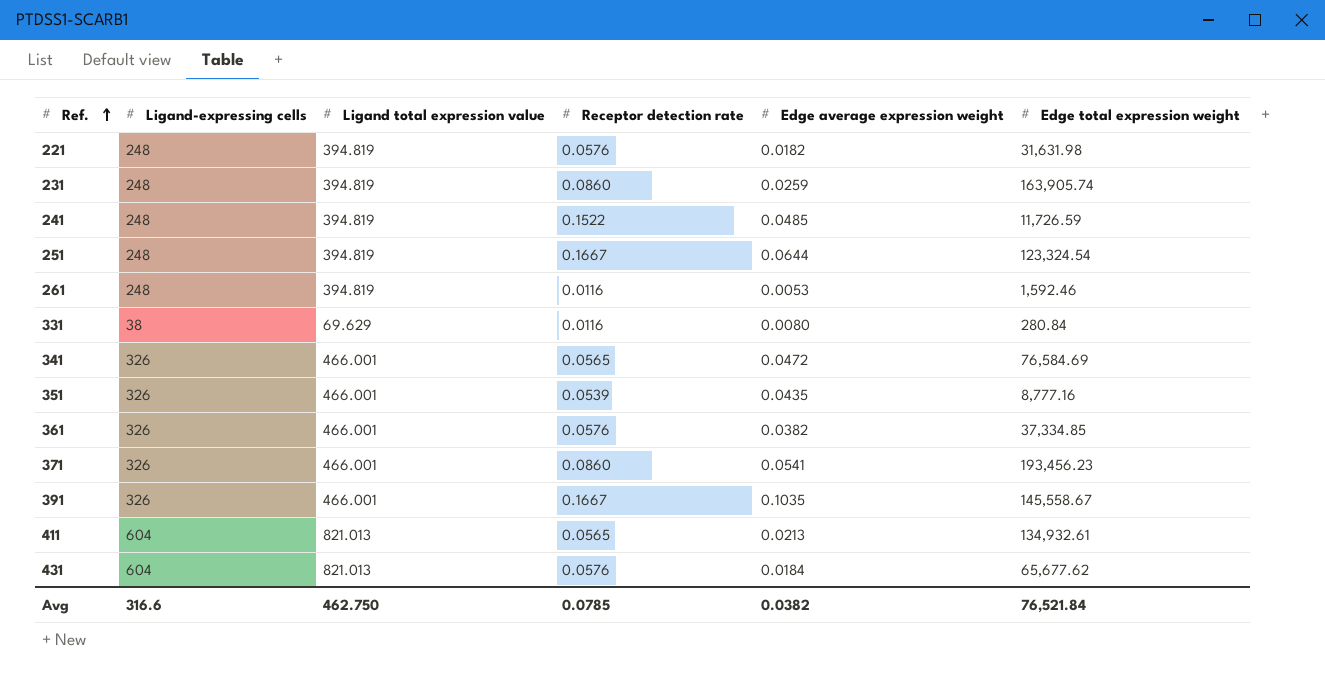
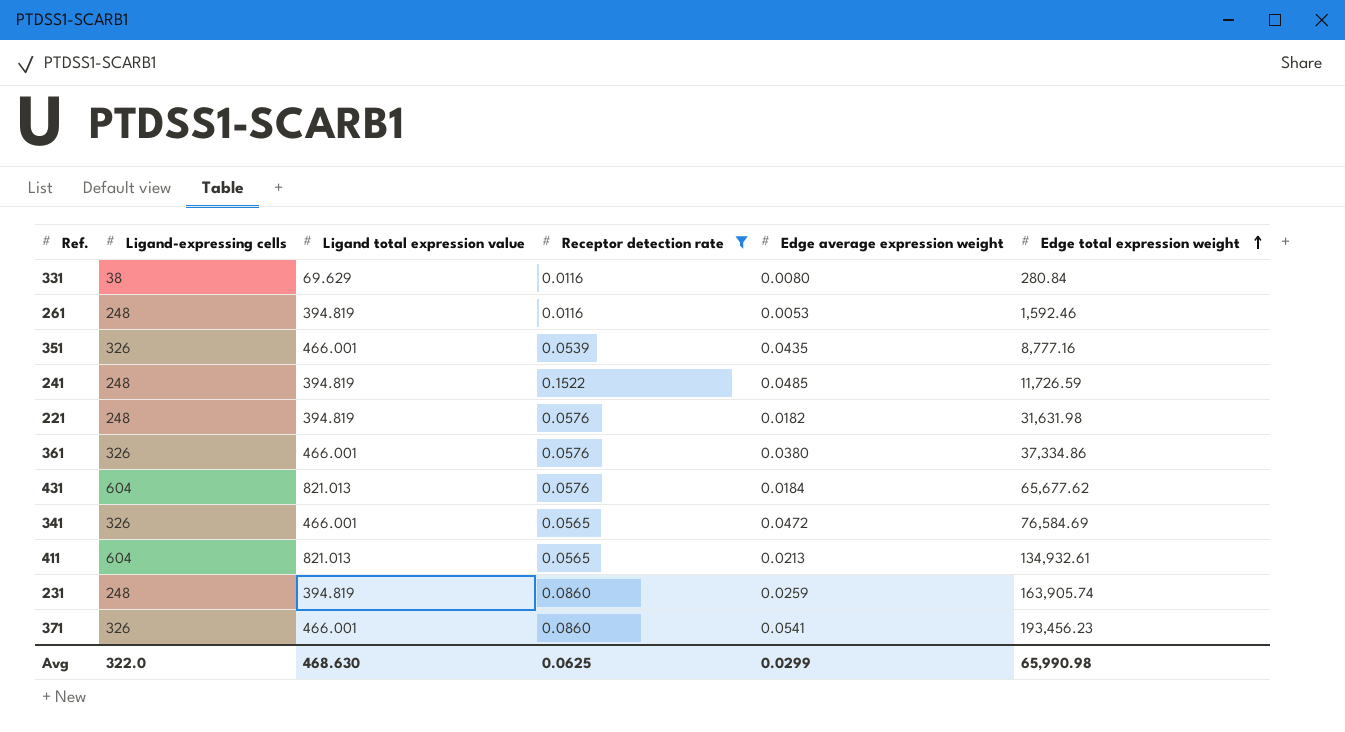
filter: none -> Receptor detection rate != 0.1667
row order: Ref. ascending -> Edge total expression weight ascending
361 | Edge average expression weight: 0.0382 -> 0.0380
361 | Edge total expression weight: 37,334.85 -> 37,334.86
Avg | Ligand-expressing cells: 316.6 -> 322.0
Avg | Ligand total expression value: 462.750 -> 468.630
Avg | Receptor detection rate: 0.0785 -> 0.0625
Avg | Edge average expression weight: 0.0382 -> 0.0299
Avg | Edge total expression weight: 76,521.84 -> 65,990.98

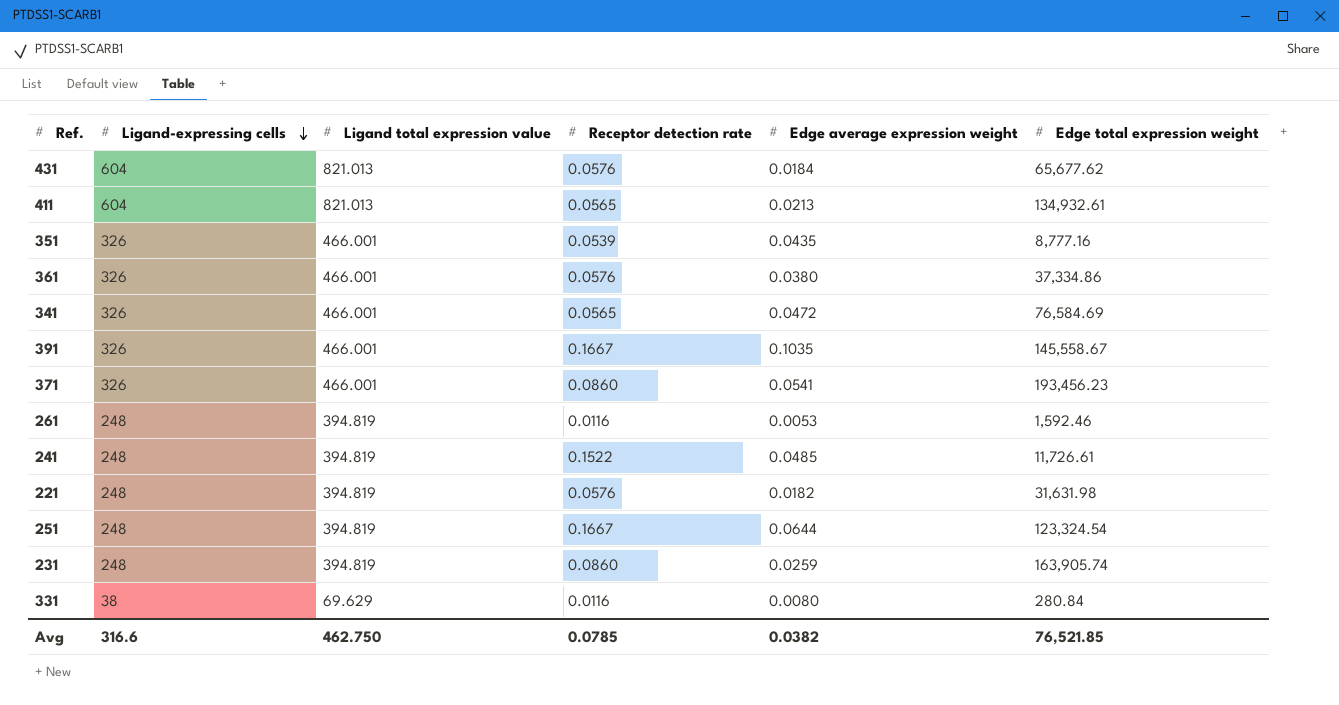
filter: Receptor detection rate != 0.1667 -> none
row order: Edge total expression weight ascending -> Ligand-expressing cells descending
241 | Edge total expression weight: 11,726.59 -> 11,726.61
Avg | Ligand-expressing cells: 322.0 -> 316.6
Avg | Ligand total expression value: 468.630 -> 462.750
Avg | Receptor detection rate: 0.0625 -> 0.0785
Avg | Edge average expression weight: 0.0299 -> 0.0382
Avg | Edge total expression weight: 65,990.98 -> 76,521.85

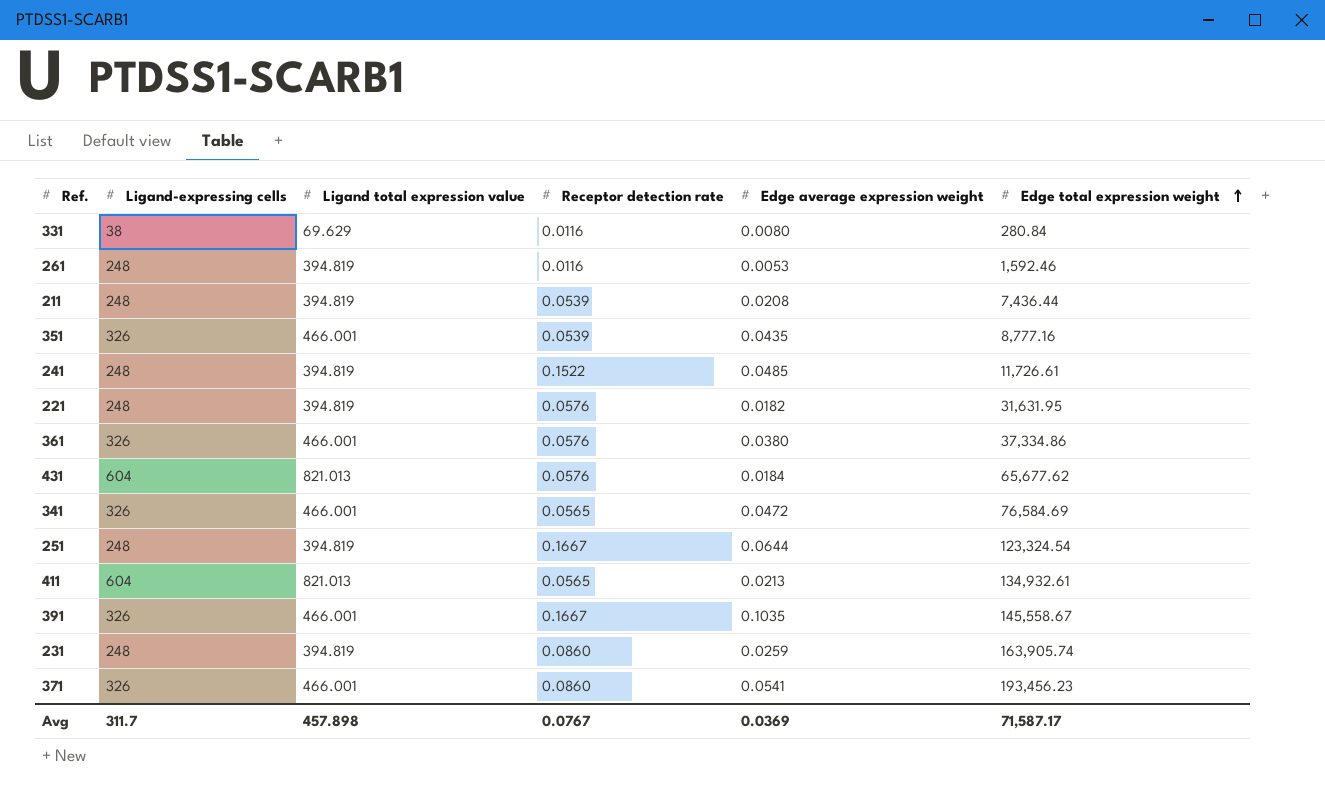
row order: Ligand-expressing cells descending -> Edge total expression weight ascending
row 211: none -> 248 | 394.819 | 0.0539 | 0.0208 | 7,436.44
221 | Edge total expression weight: 31,631.98 -> 31,631.95
Avg | Ligand-expressing cells: 316.6 -> 311.7
Avg | Ligand total expression value: 462.750 -> 457.898
Avg | Receptor detection rate: 0.0785 -> 0.0767
Avg | Edge average expression weight: 0.0382 -> 0.0369
Avg | Edge total expression weight: 76,521.85 -> 71,587.17

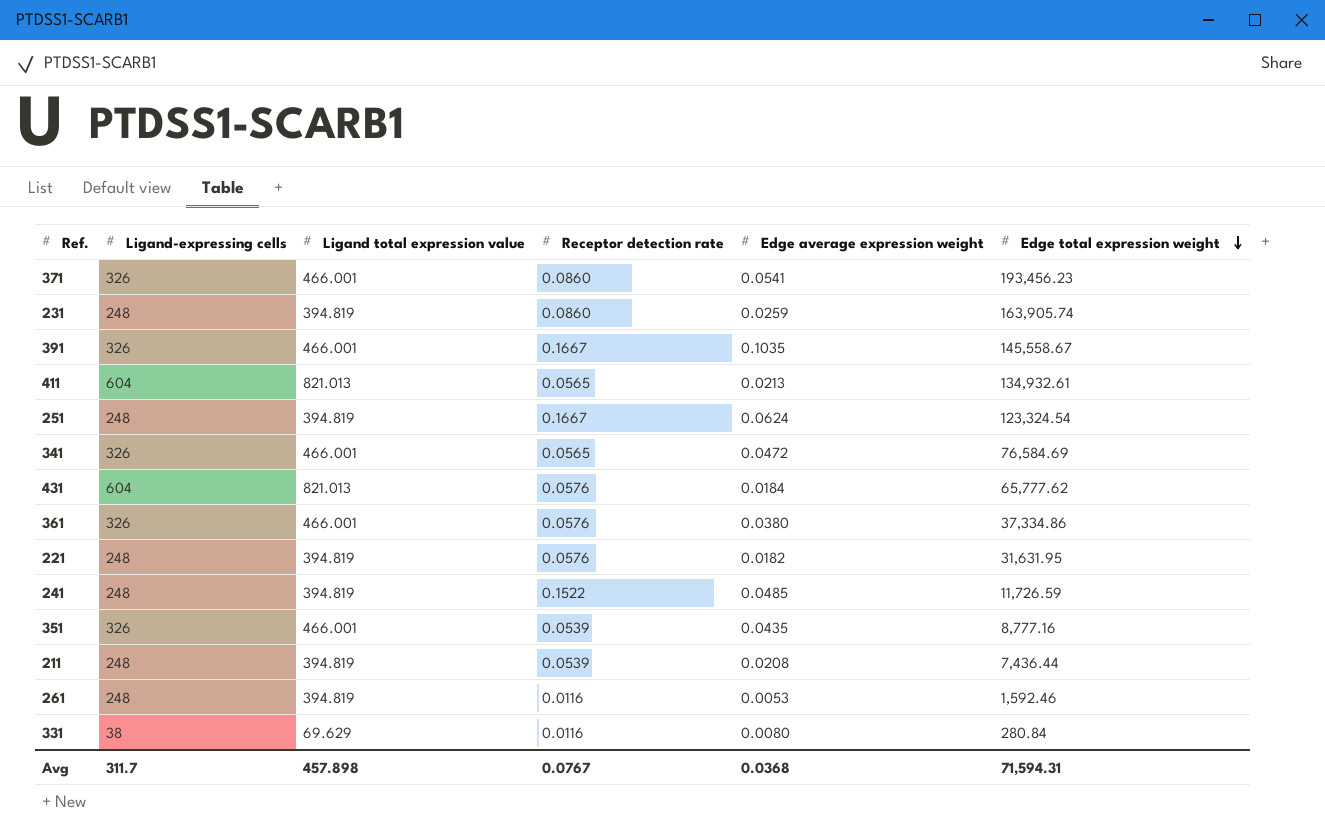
row order: Edge total expression weight ascending -> Edge total expression weight descending
251 | Edge average expression weight: 0.0644 -> 0.0624
431 | Edge total expression weight: 65,677.62 -> 65,777.62
241 | Edge total expression weight: 11,726.61 -> 11,726.59
Avg | Edge average expression weight: 0.0369 -> 0.0368
Avg | Edge total expression weight: 71,587.17 -> 71,594.31

